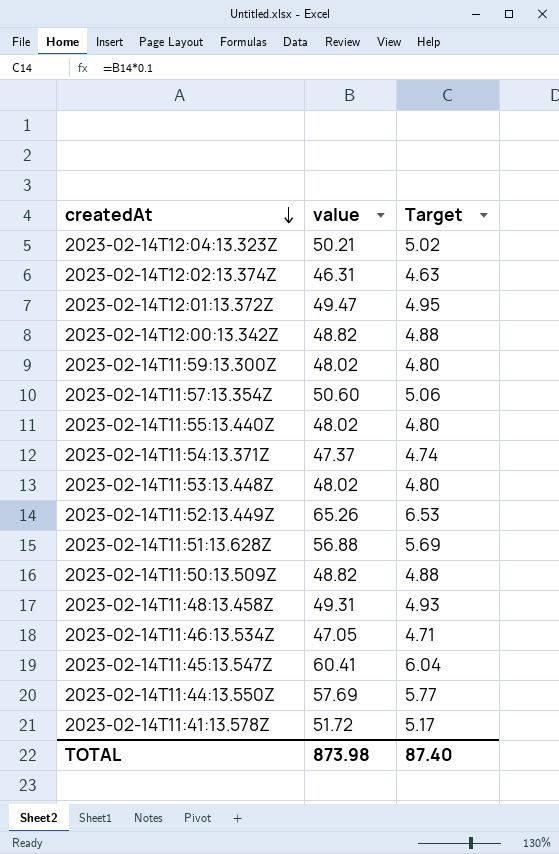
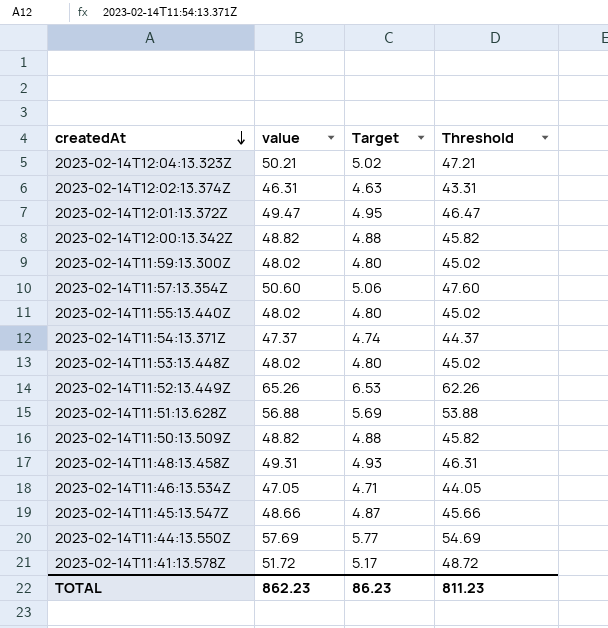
column Threshold | formula: none -> [value] - 3
2023-02-14T11:45:13.547Z | value: 60.41 -> 48.66
2023-02-14T11:45:13.547Z | Target: 6.04 -> 4.87
TOTAL | value: 873.98 -> 862.23
TOTAL | Target: 87.40 -> 86.23

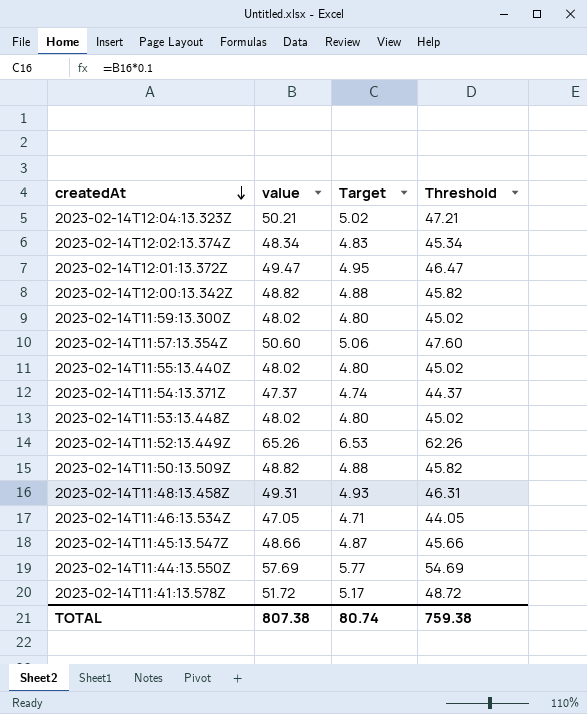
row 2023-02-14T11:51:13.628Z: 56.88 | 5.69 | 53.88 -> none
2023-02-14T12:02:13.374Z | value: 46.31 -> 48.34
2023-02-14T12:02:13.374Z | Target: 4.63 -> 4.83
2023-02-14T12:02:13.374Z | Threshold: 43.31 -> 45.34
TOTAL | value: 862.23 -> 807.38
TOTAL | Target: 86.23 -> 80.74
TOTAL | Threshold: 811.23 -> 759.38

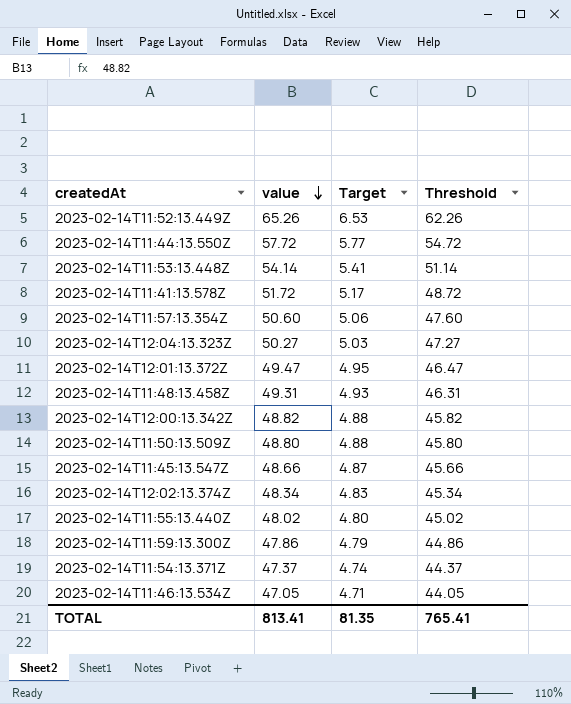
row order: createdAt descending -> value descending
2023-02-14T11:44:13.550Z | value: 57.69 -> 57.72
2023-02-14T11:44:13.550Z | Threshold: 54.69 -> 54.72
2023-02-14T11:53:13.448Z | value: 48.02 -> 54.14
2023-02-14T11:53:13.448Z | Target: 4.80 -> 5.41
2023-02-14T11:53:13.448Z | Threshold: 45.02 -> 51.14
2023-02-14T12:04:13.323Z | value: 50.21 -> 50.27
2023-02-14T12:04:13.323Z | Target: 5.02 -> 5.03
2023-02-14T12:04:13.323Z | Threshold: 47.21 -> 47.27
2023-02-14T11:50:13.509Z | value: 48.82 -> 48.80
2023-02-14T11:50:13.509Z | Threshold: 45.82 -> 45.80
2023-02-14T11:59:13.300Z | value: 48.02 -> 47.86
2023-02-14T11:59:13.300Z | Target: 4.80 -> 4.79
2023-02-14T11:59:13.300Z | Threshold: 45.02 -> 44.86
TOTAL | value: 807.38 -> 813.41
TOTAL | Target: 80.74 -> 81.35
TOTAL | Threshold: 759.38 -> 765.41

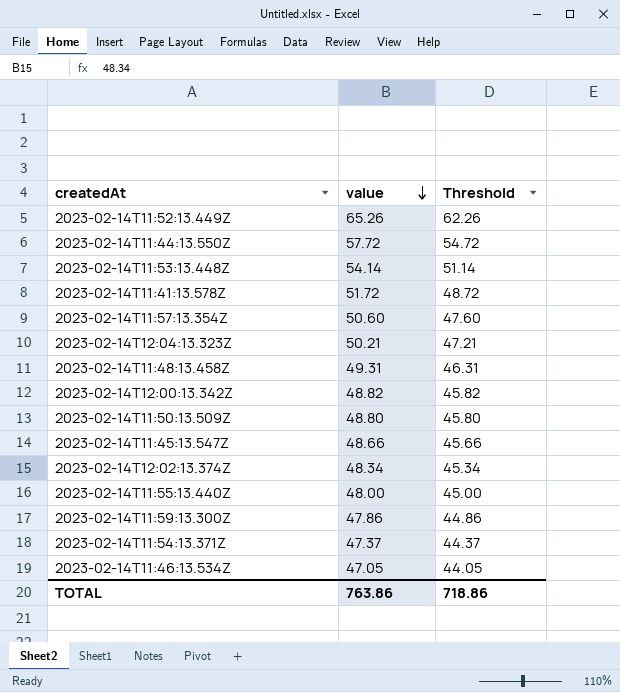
column Target | formula: [value] * 0.1 -> none
row 2023-02-14T12:01:13.372Z: 49.47 | 4.95 | 46.47 -> none
2023-02-14T12:04:13.323Z | value: 50.27 -> 50.21
2023-02-14T12:04:13.323Z | Threshold: 47.27 -> 47.21
2023-02-14T11:55:13.440Z | value: 48.02 -> 48.00
2023-02-14T11:55:13.440Z | Threshold: 45.02 -> 45.00
TOTAL | value: 813.41 -> 763.86
TOTAL | Threshold: 765.41 -> 718.86

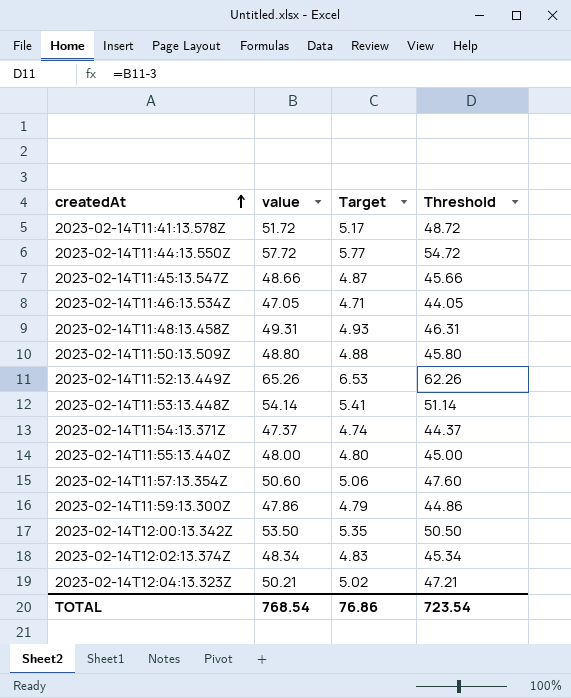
row order: value descending -> createdAt ascending
column Target | formula: none -> [value] * 0.1
2023-02-14T12:00:13.342Z | value: 48.82 -> 53.50
2023-02-14T12:00:13.342Z | Threshold: 45.82 -> 50.50
TOTAL | value: 763.86 -> 768.54
TOTAL | Threshold: 718.86 -> 723.54

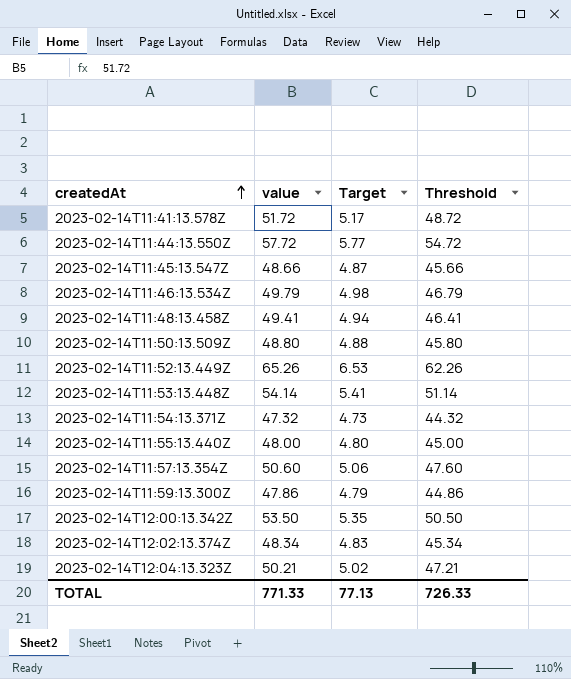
2023-02-14T11:46:13.534Z | value: 47.05 -> 49.79
2023-02-14T11:46:13.534Z | Target: 4.71 -> 4.98
2023-02-14T11:46:13.534Z | Threshold: 44.05 -> 46.79
2023-02-14T11:48:13.458Z | value: 49.31 -> 49.41
2023-02-14T11:48:13.458Z | Target: 4.93 -> 4.94
2023-02-14T11:48:13.458Z | Threshold: 46.31 -> 46.41
2023-02-14T11:54:13.371Z | value: 47.37 -> 47.32
2023-02-14T11:54:13.371Z | Target: 4.74 -> 4.73
2023-02-14T11:54:13.371Z | Threshold: 44.37 -> 44.32
TOTAL | value: 768.54 -> 771.33
TOTAL | Target: 76.86 -> 77.13
TOTAL | Threshold: 723.54 -> 726.33

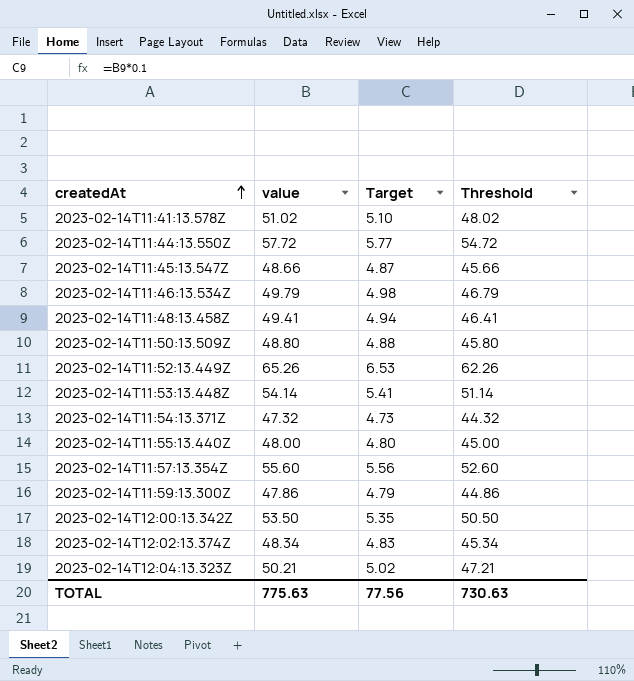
2023-02-14T11:41:13.578Z | value: 51.72 -> 51.02
2023-02-14T11:41:13.578Z | Target: 5.17 -> 5.10
2023-02-14T11:41:13.578Z | Threshold: 48.72 -> 48.02
2023-02-14T11:57:13.354Z | value: 50.60 -> 55.60
2023-02-14T11:57:13.354Z | Target: 5.06 -> 5.56
2023-02-14T11:57:13.354Z | Threshold: 47.60 -> 52.60
TOTAL | value: 771.33 -> 775.63
TOTAL | Target: 77.13 -> 77.56
TOTAL | Threshold: 726.33 -> 730.63

